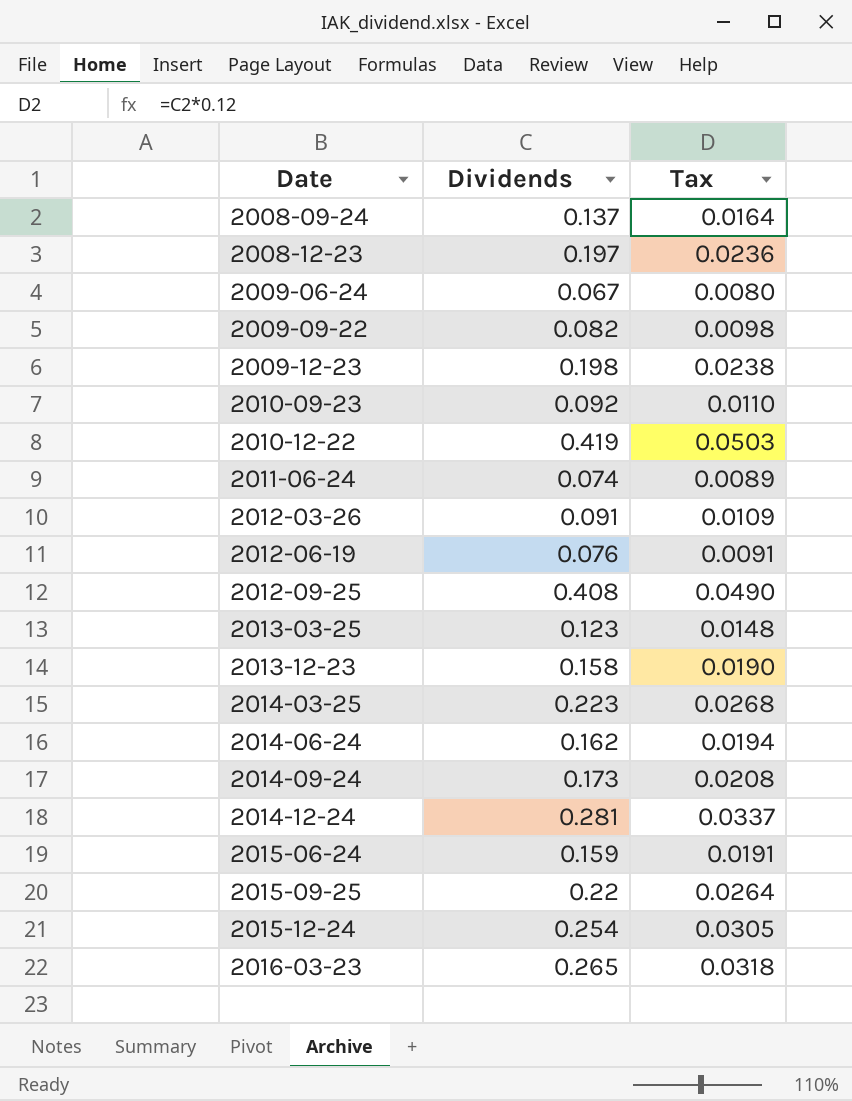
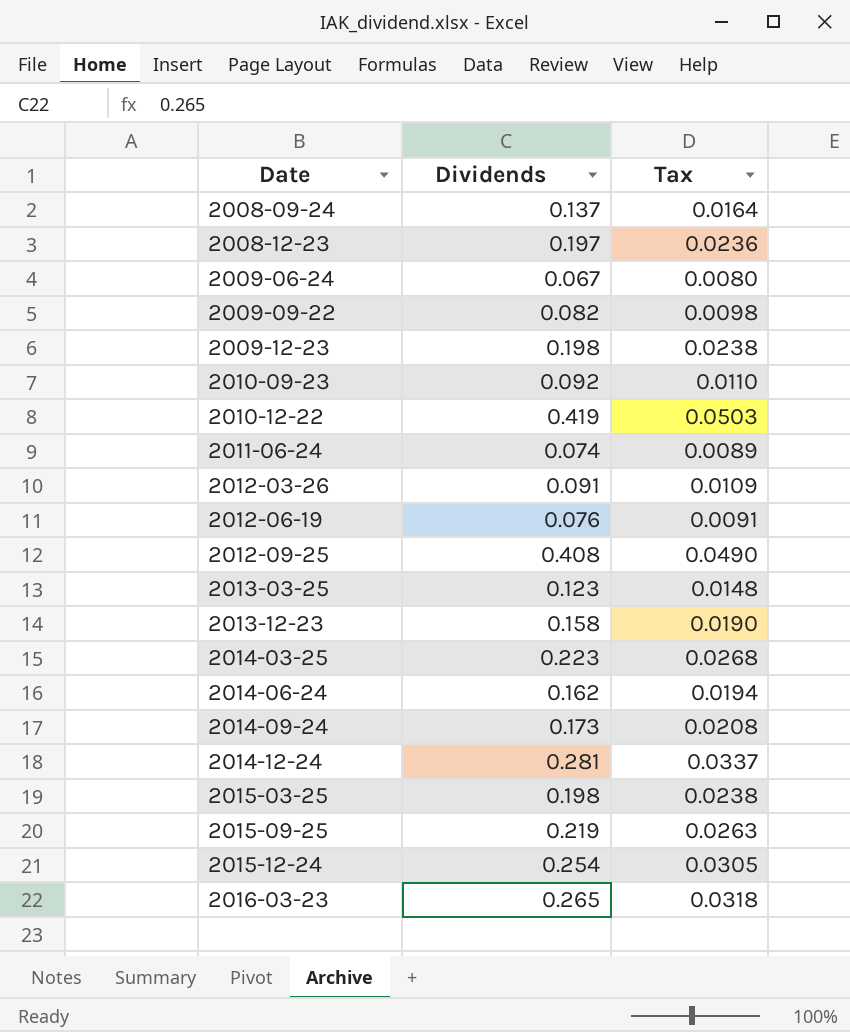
row 2015-06-24: 0.159 | 0.0191 -> none
row 2015-03-25: none -> 0.198 | 0.0238
2015-09-25 | Dividends: 0.22 -> 0.219
2015-09-25 | Tax: 0.0264 -> 0.0263

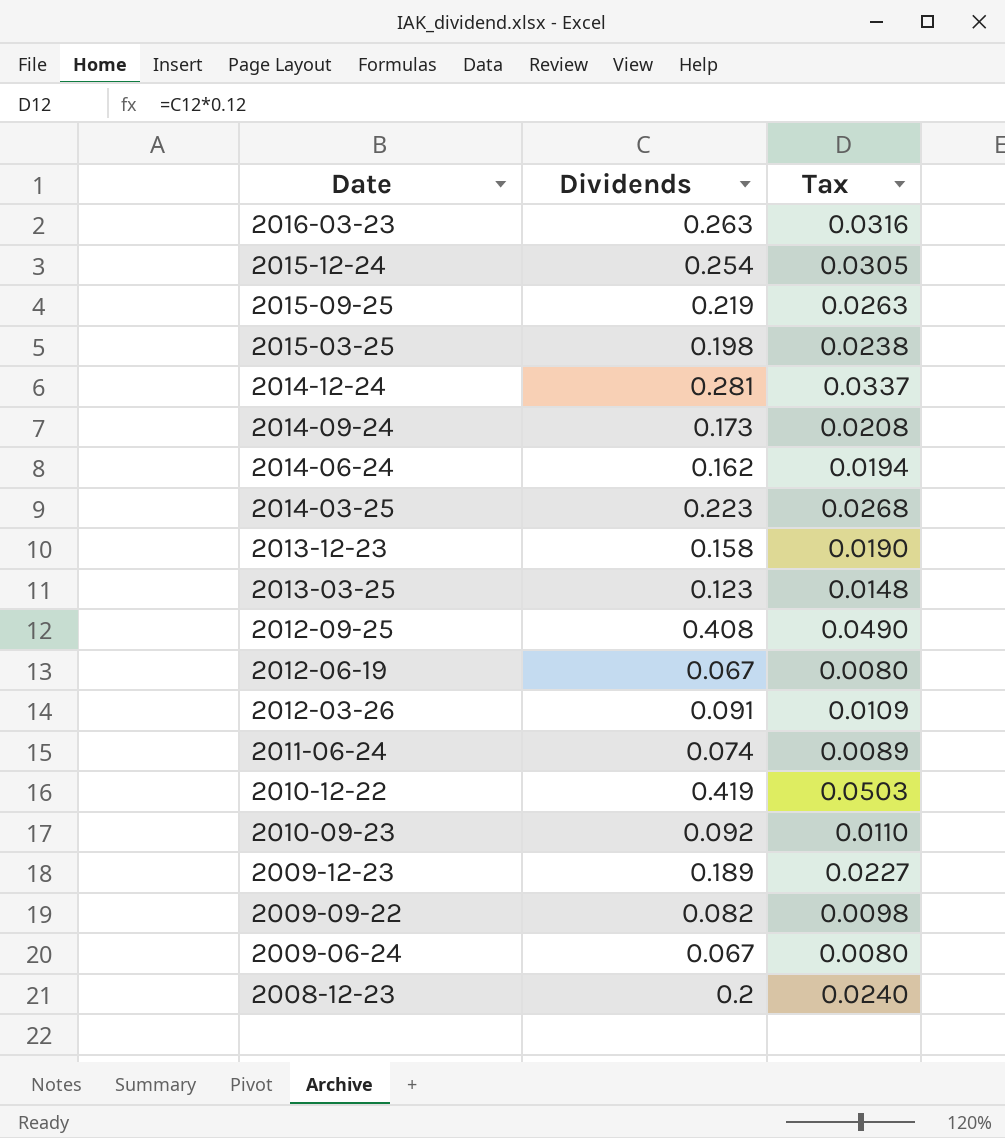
row order: Date ascending -> Date descending
row 2008-09-24: 0.137 | 0.0164 -> none
2016-03-23 | Dividends: 0.265 -> 0.263
2016-03-23 | Tax: 0.0318 -> 0.0316
2012-06-19 | Dividends: 0.076 -> 0.067
2012-06-19 | Tax: 0.0091 -> 0.0080
2009-12-23 | Dividends: 0.198 -> 0.189
2009-12-23 | Tax: 0.0238 -> 0.0227
2008-12-23 | Dividends: 0.197 -> 0.2
2008-12-23 | Tax: 0.0236 -> 0.0240

